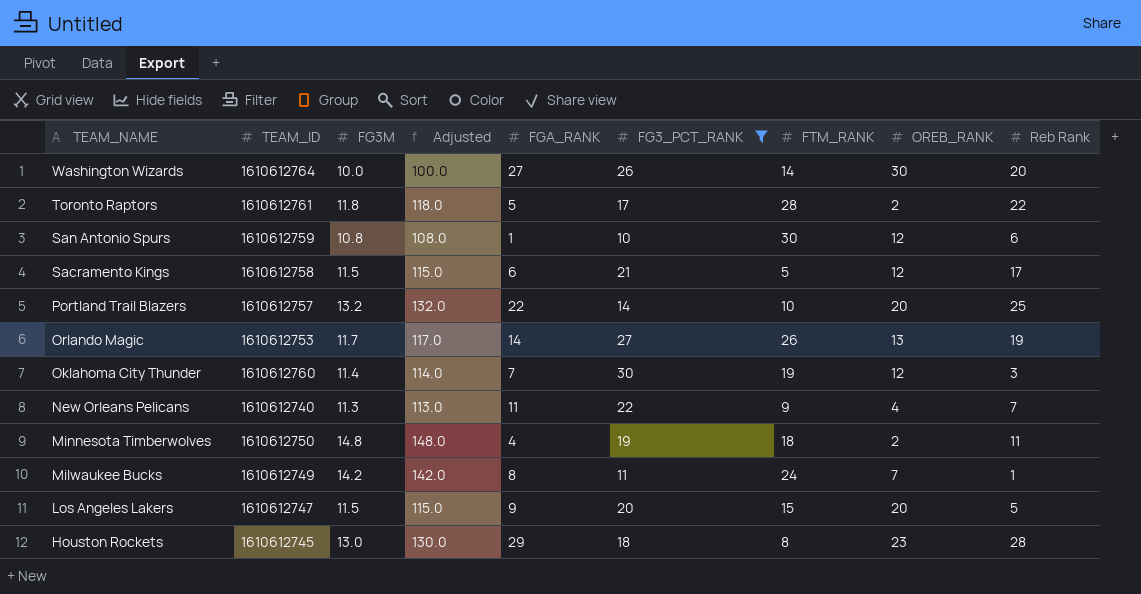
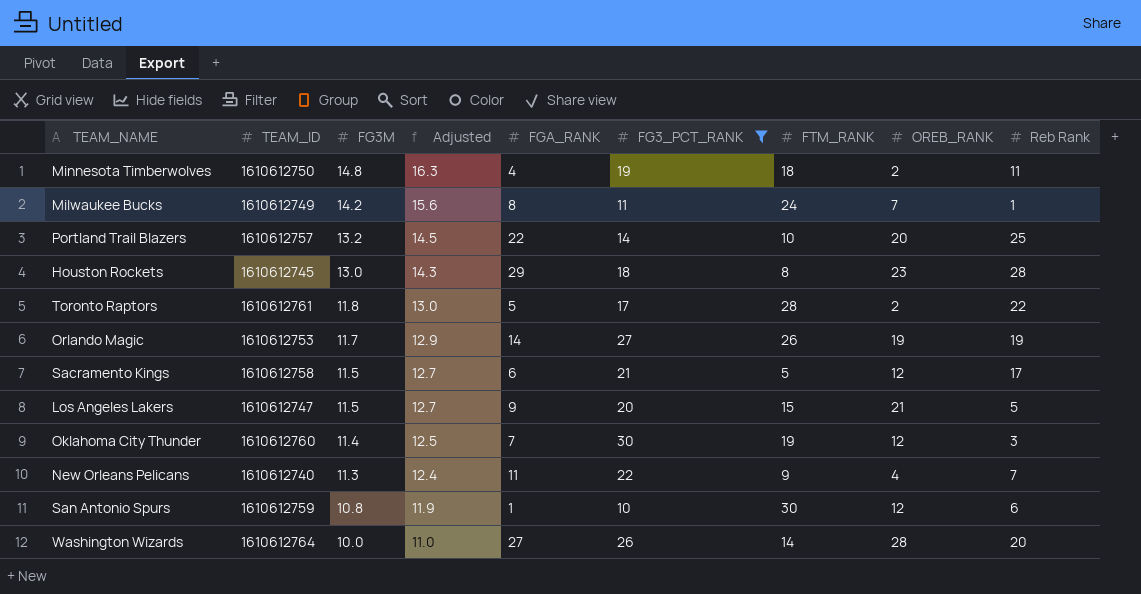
row order: TEAM_NAME descending -> FG3M descending
column Adjusted | formula: [FG3M] * 10 -> [FG3M] * 1.1
Orlando Magic | OREB_RANK: 13 -> 19
Los Angeles Lakers | OREB_RANK: 20 -> 21
Washington Wizards | OREB_RANK: 30 -> 28

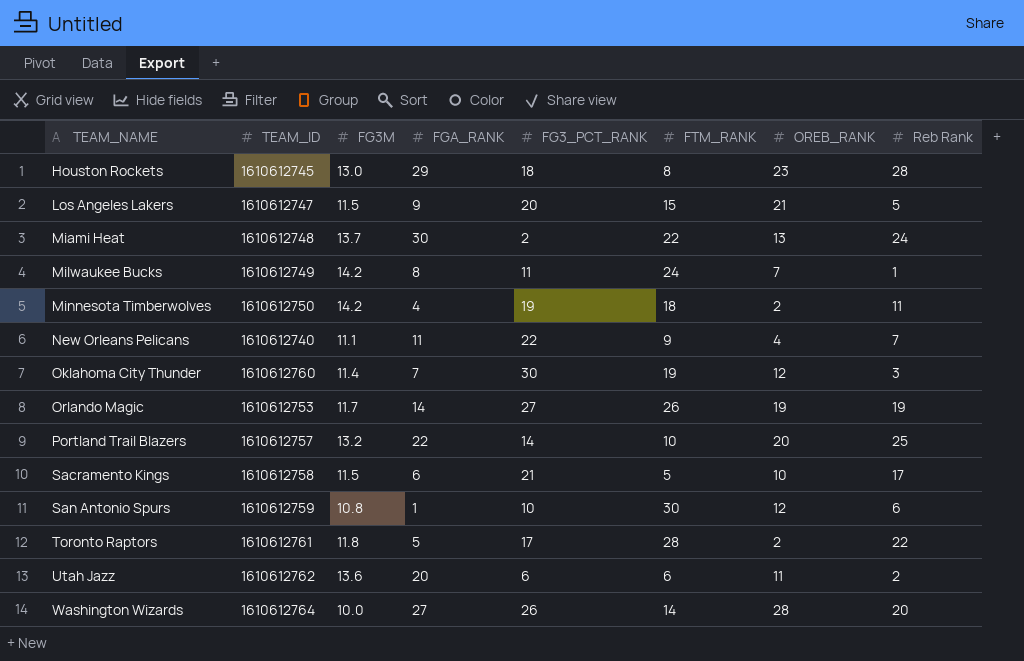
filter: FG3_PCT_RANK >= 10 -> none
row order: FG3M descending -> TEAM_NAME ascending
column Adjusted | formula: [FG3M] * 1.1 -> none
Minnesota Timberwolves | FG3M: 14.8 -> 14.2
New Orleans Pelicans | FG3M: 11.3 -> 11.1
Sacramento Kings | OREB_RANK: 12 -> 10

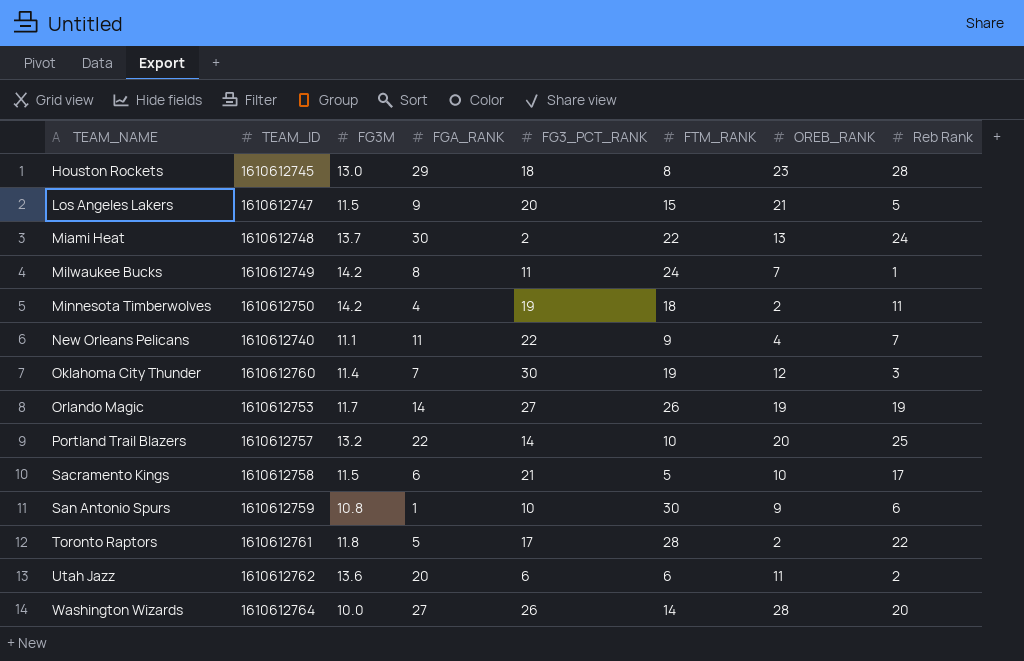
San Antonio Spurs | OREB_RANK: 12 -> 9

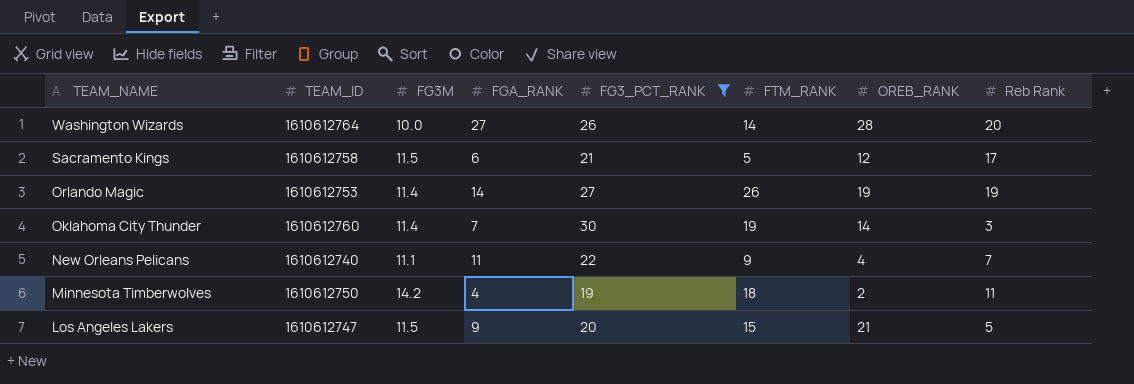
filter: none -> FG3_PCT_RANK >= 19
row order: TEAM_NAME ascending -> TEAM_NAME descending
Sacramento Kings | OREB_RANK: 10 -> 12
Orlando Magic | FG3M: 11.7 -> 11.4
Oklahoma City Thunder | OREB_RANK: 12 -> 14

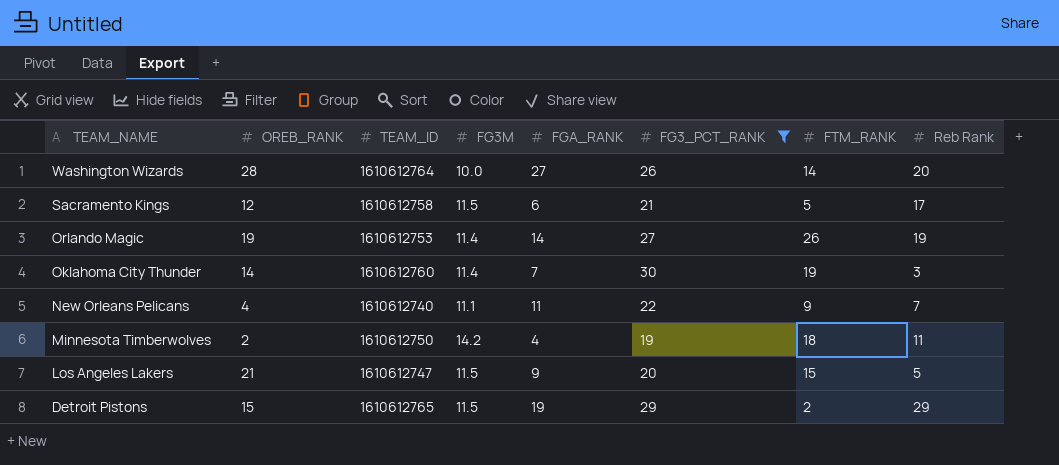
column OREB_RANK | position: 7 -> 2
row Detroit Pistons: none -> 15 | 1610612765 | 11.5 | 19 | 29 | 2 | 29

